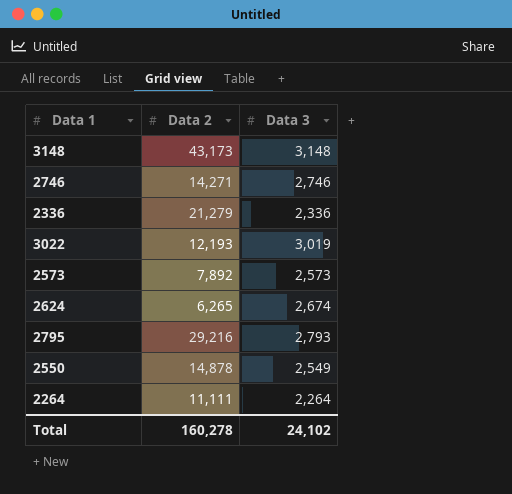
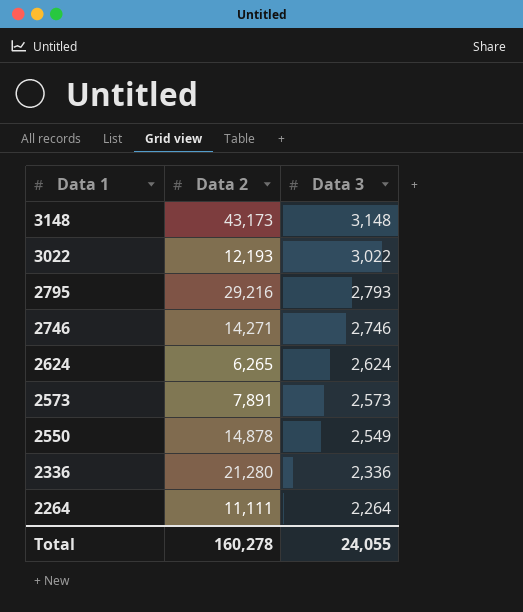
row order: none -> Data 1 descending
3022 | Data 3: 3,019 -> 3,022
2624 | Data 3: 2,674 -> 2,624
2573 | Data 2: 7,892 -> 7,891
2336 | Data 2: 21,279 -> 21,280
Total | Data 3: 24,102 -> 24,055

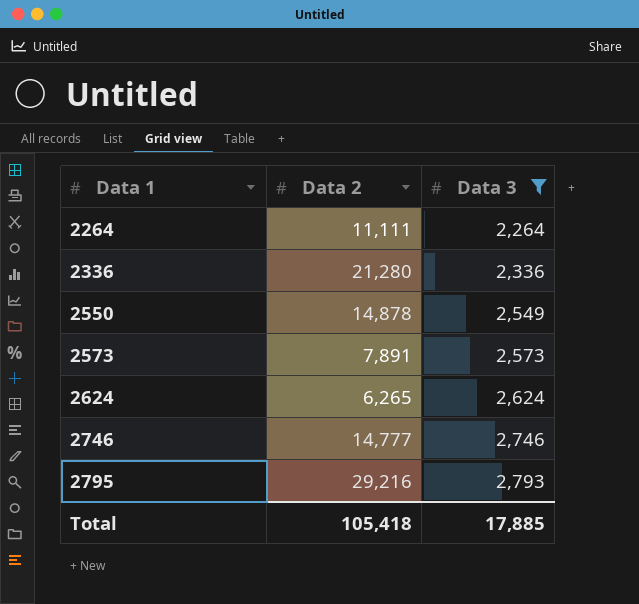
filter: none -> Data 3 <= 2,793
row order: Data 1 descending -> Data 1 ascending
2746 | Data 2: 14,271 -> 14,777
Total | Data 2: 160,278 -> 105,418
Total | Data 3: 24,055 -> 17,885

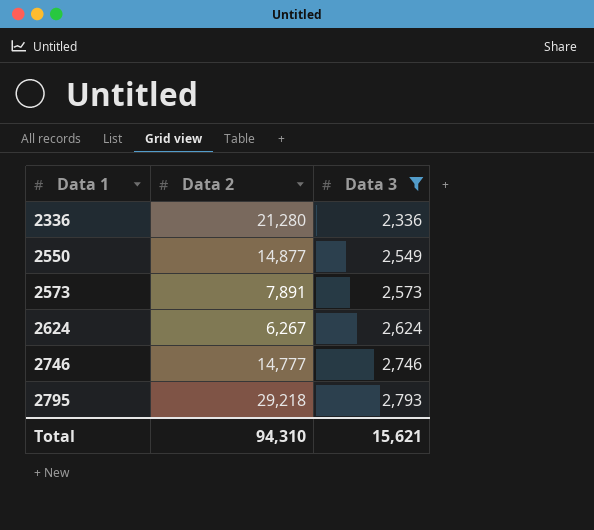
row 2264: 11,111 | 2,264 -> none
2550 | Data 2: 14,878 -> 14,877
2624 | Data 2: 6,265 -> 6,267
2795 | Data 2: 29,216 -> 29,218
Total | Data 2: 105,418 -> 94,310
Total | Data 3: 17,885 -> 15,621

